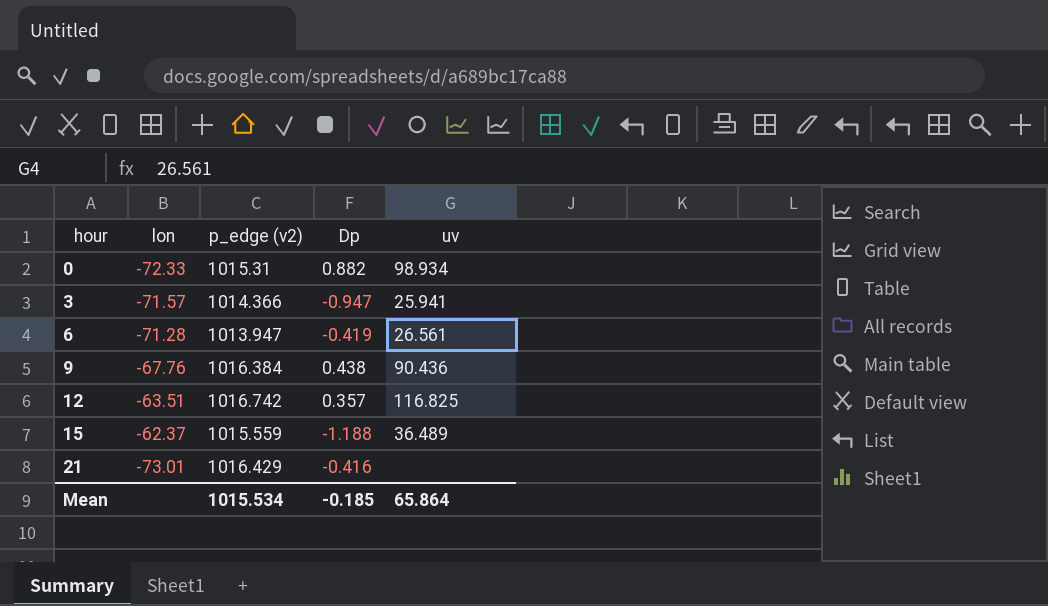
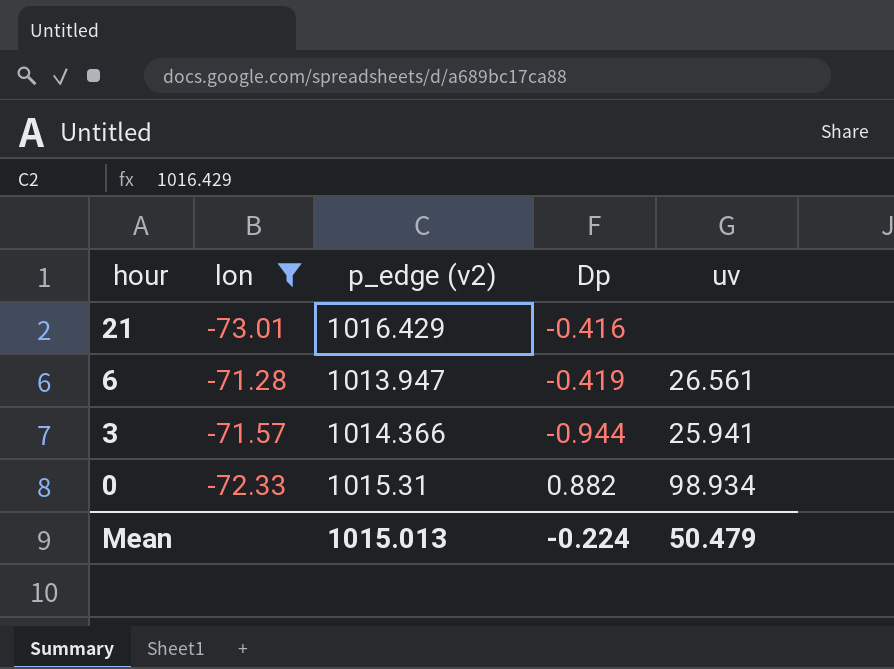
filter: none -> lon <= -71.28
row order: hour ascending -> hour descending
3 | Dp: -0.947 -> -0.944
Mean | p_edge (v2): 1015.534 -> 1015.013
Mean | Dp: -0.185 -> -0.224
Mean | uv: 65.864 -> 50.479

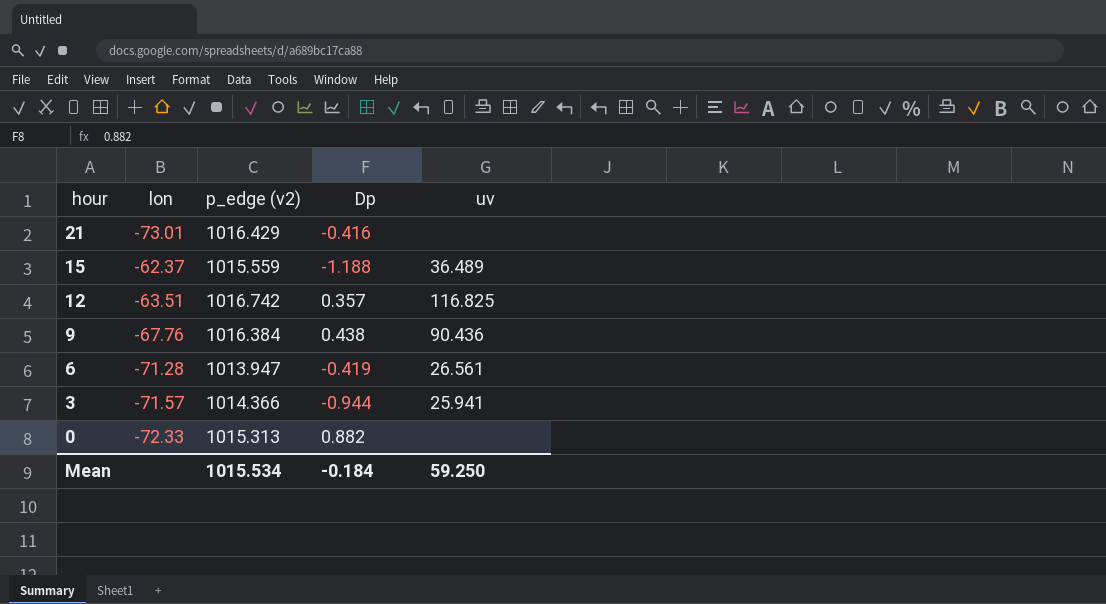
filter: lon <= -71.28 -> none
0 | p_edge (v2): 1015.31 -> 1015.313
0 | uv: 98.934 -> none
Mean | p_edge (v2): 1015.013 -> 1015.534
Mean | Dp: -0.224 -> -0.184
Mean | uv: 50.479 -> 59.250

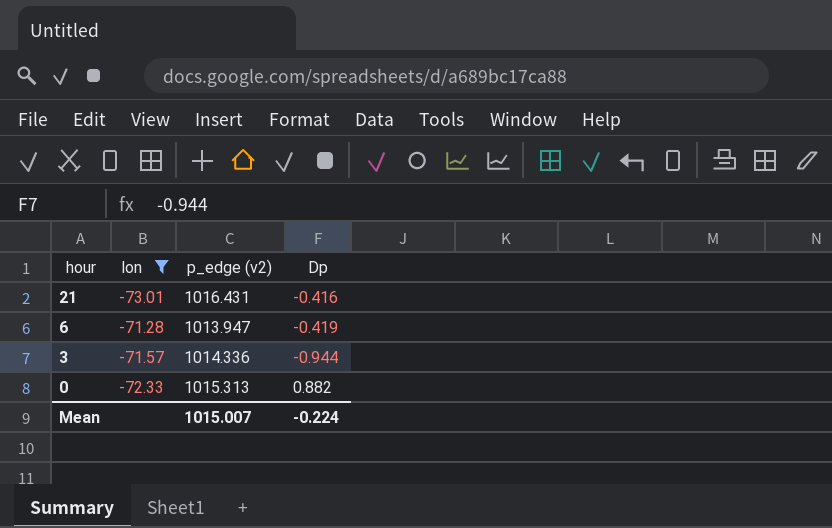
filter: none -> lon <= -71.28
column uv | position: 5 -> none
21 | p_edge (v2): 1016.429 -> 1016.431
3 | p_edge (v2): 1014.366 -> 1014.336
Mean | p_edge (v2): 1015.534 -> 1015.007
Mean | Dp: -0.184 -> -0.224

